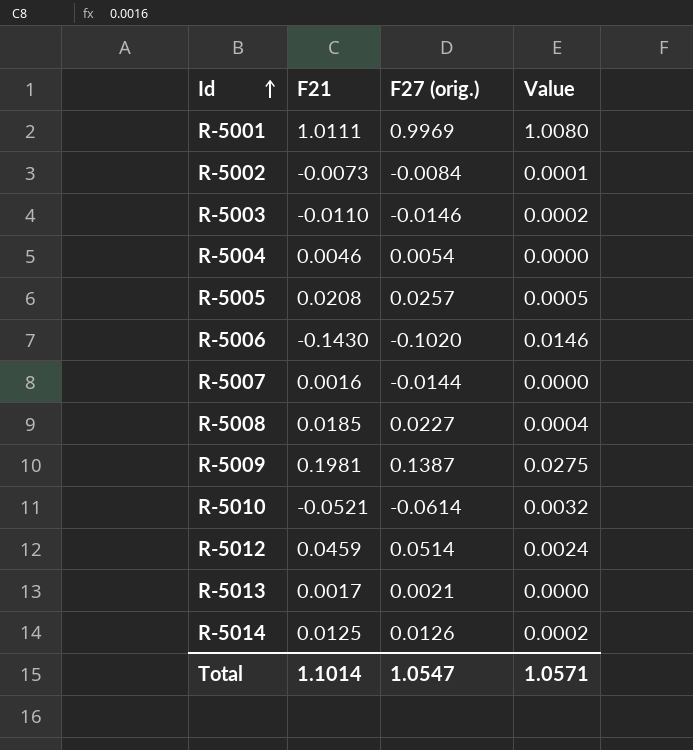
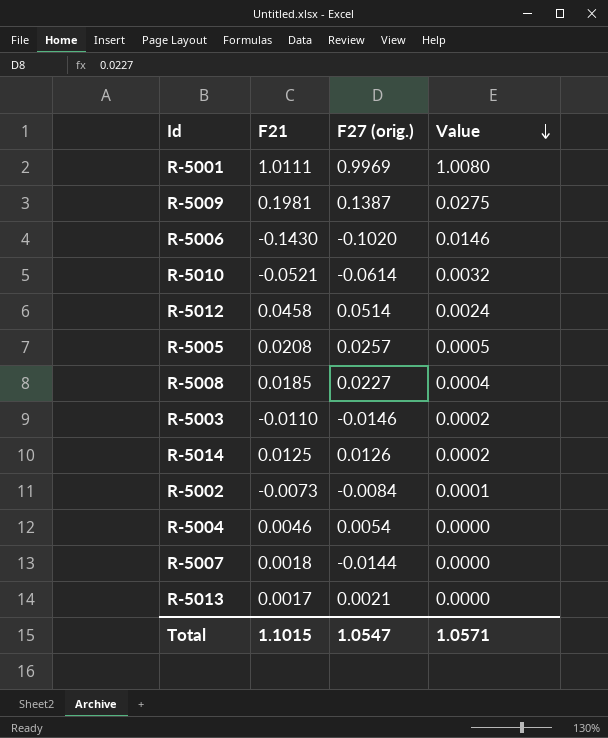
row order: Id ascending -> Value descending
R-5012 | F21: 0.0459 -> 0.0458
R-5007 | F21: 0.0016 -> 0.0018
Total | F21: 1.1014 -> 1.1015

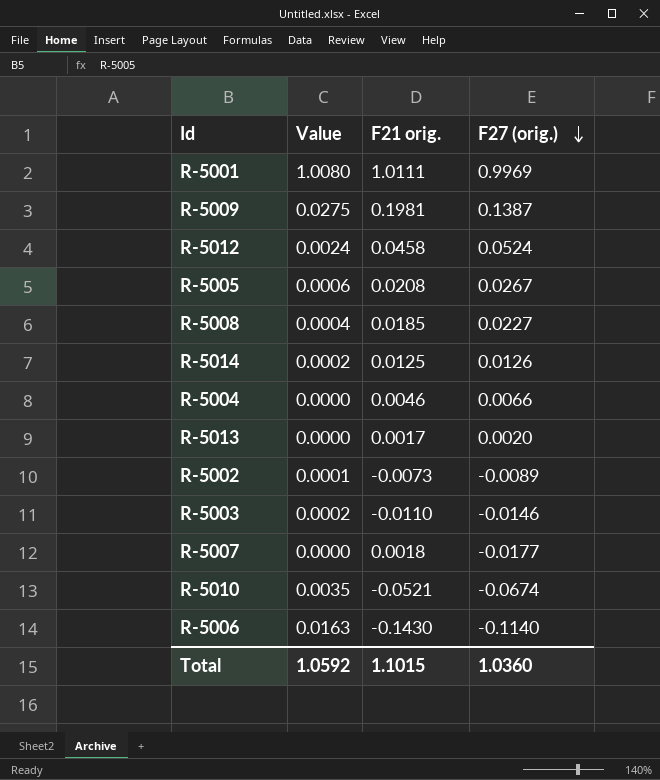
row order: Value descending -> F27 (orig.) descending
column Value | position: 4 -> 2
column name: F21 -> F21 orig.
R-5012 | F27 (orig.): 0.0514 -> 0.0524
R-5005 | Value: 0.0005 -> 0.0006
R-5005 | F27 (orig.): 0.0257 -> 0.0267
R-5004 | F27 (orig.): 0.0054 -> 0.0066
R-5013 | F27 (orig.): 0.0021 -> 0.0020
R-5002 | F27 (orig.): -0.0084 -> -0.0089
R-5007 | F27 (orig.): -0.0144 -> -0.0177
R-5010 | Value: 0.0032 -> 0.0035
R-5010 | F27 (orig.): -0.0614 -> -0.0674
R-5006 | Value: 0.0146 -> 0.0163
R-5006 | F27 (orig.): -0.1020 -> -0.1140
Total | Value: 1.0571 -> 1.0592
Total | F27 (orig.): 1.0547 -> 1.0360

